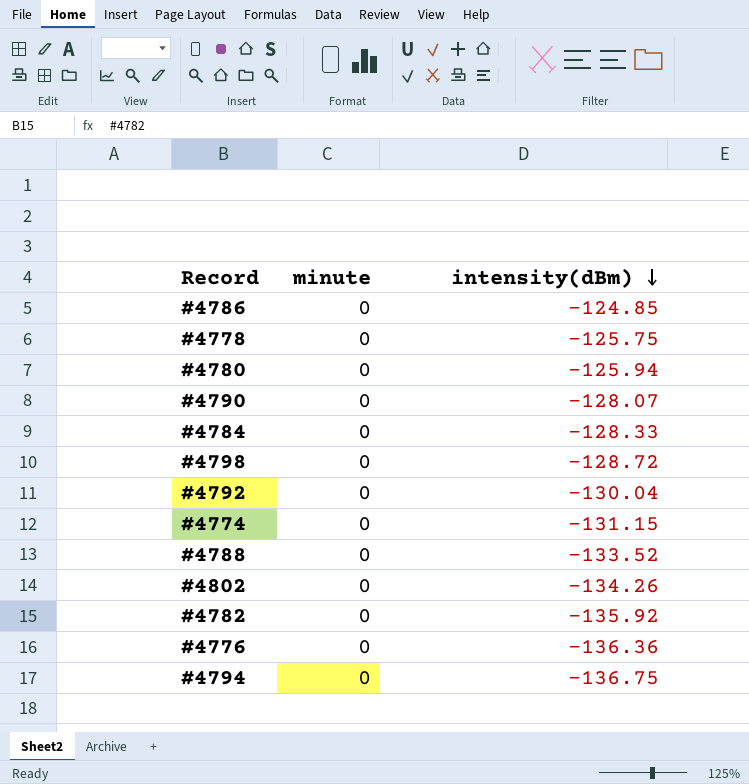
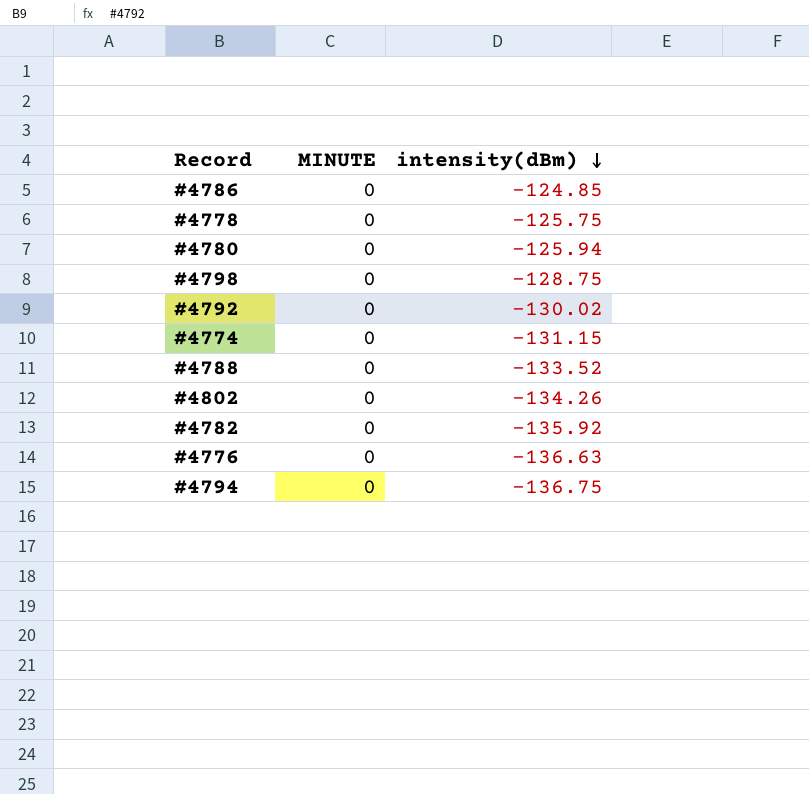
column name: minute -> MINUTE
row #4790: 0 | -128.07 -> none
row #4784: 0 | -128.33 -> none
#4798 | intensity(dBm): -128.72 -> -128.75
#4792 | intensity(dBm): -130.04 -> -130.02
#4776 | intensity(dBm): -136.36 -> -136.63

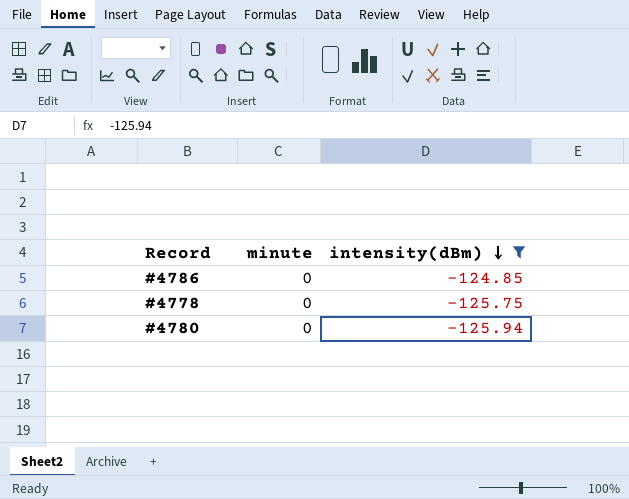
filter: none -> intensity(dBm) >= -125.94
column name: MINUTE -> minute

